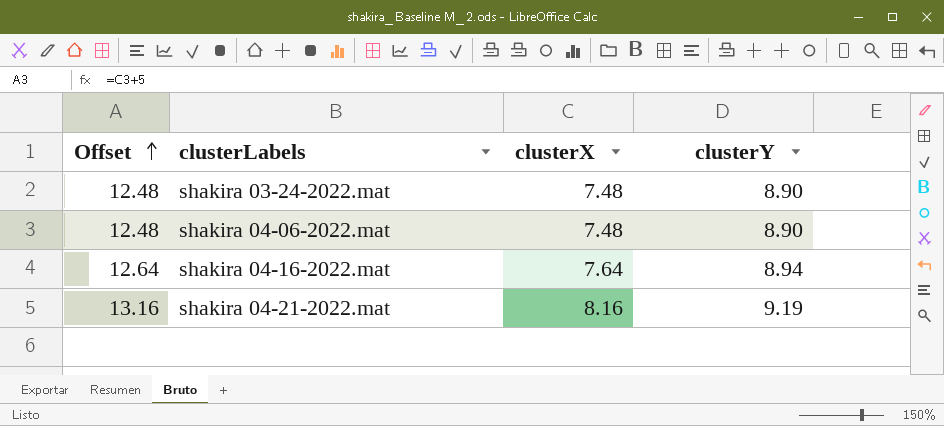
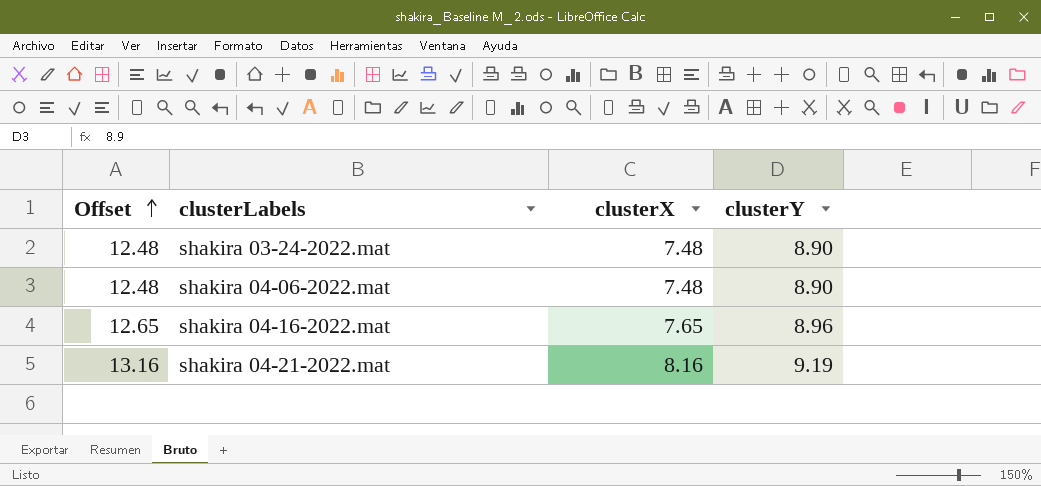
shakira 04-16-2022.mat | Offset: 12.64 -> 12.65
shakira 04-16-2022.mat | clusterX: 7.64 -> 7.65
shakira 04-16-2022.mat | clusterY: 8.94 -> 8.96

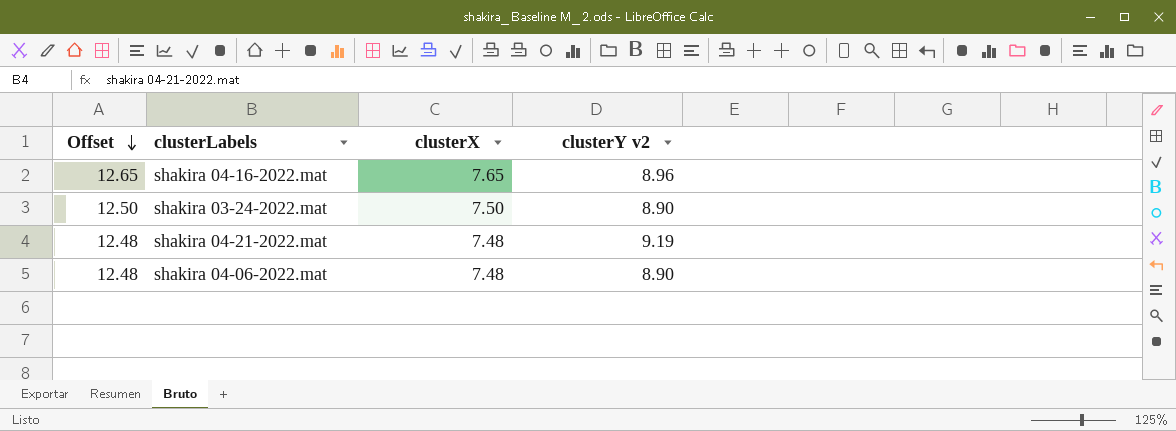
row order: Offset ascending -> Offset descending
column name: clusterY -> clusterY v2
shakira 03-24-2022.mat | Offset: 12.48 -> 12.50
shakira 03-24-2022.mat | clusterX: 7.48 -> 7.50
shakira 04-21-2022.mat | Offset: 13.16 -> 12.48
shakira 04-21-2022.mat | clusterX: 8.16 -> 7.48

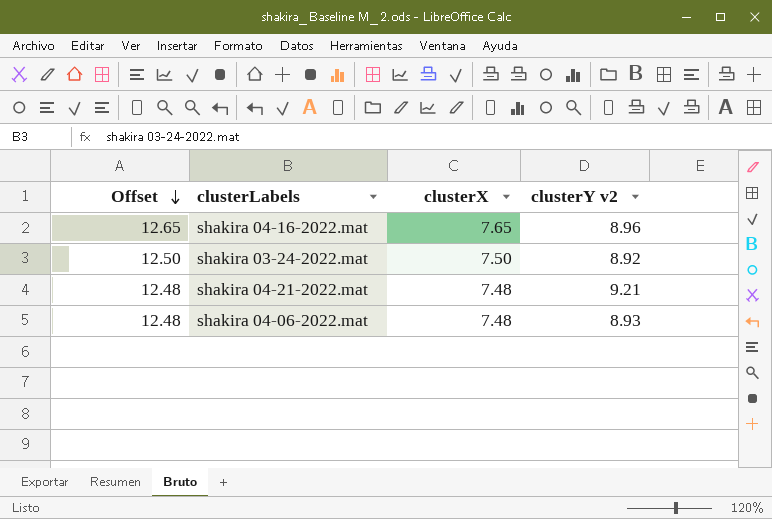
shakira 03-24-2022.mat | clusterY v2: 8.90 -> 8.92
shakira 04-21-2022.mat | clusterY v2: 9.19 -> 9.21
shakira 04-06-2022.mat | clusterY v2: 8.90 -> 8.93

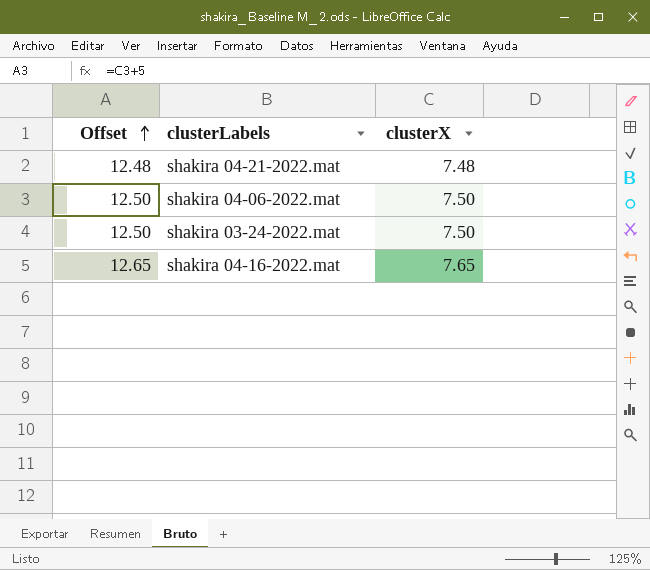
row order: Offset descending -> Offset ascending
column clusterY v2 | position: 4 -> none
shakira 04-06-2022.mat | Offset: 12.48 -> 12.50
shakira 04-06-2022.mat | clusterX: 7.48 -> 7.50

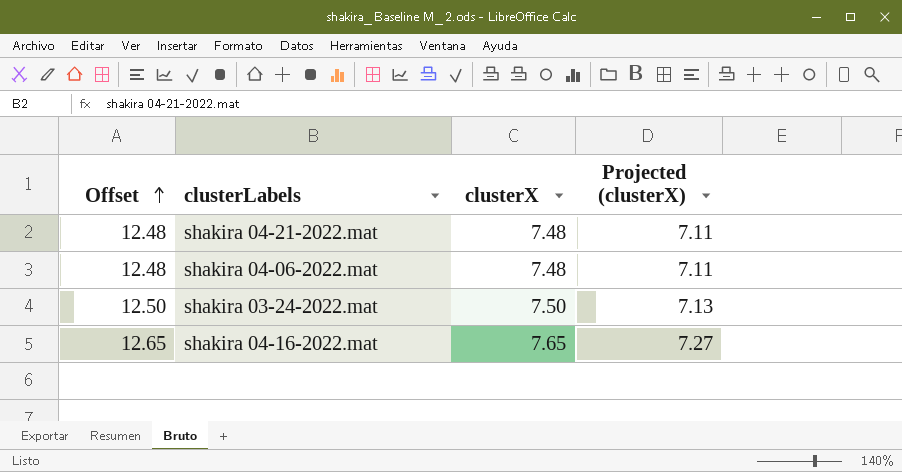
column Projected (clusterX) | formula: none -> [clusterX] * 0.95
shakira 04-06-2022.mat | Offset: 12.50 -> 12.48
shakira 04-06-2022.mat | clusterX: 7.50 -> 7.48

